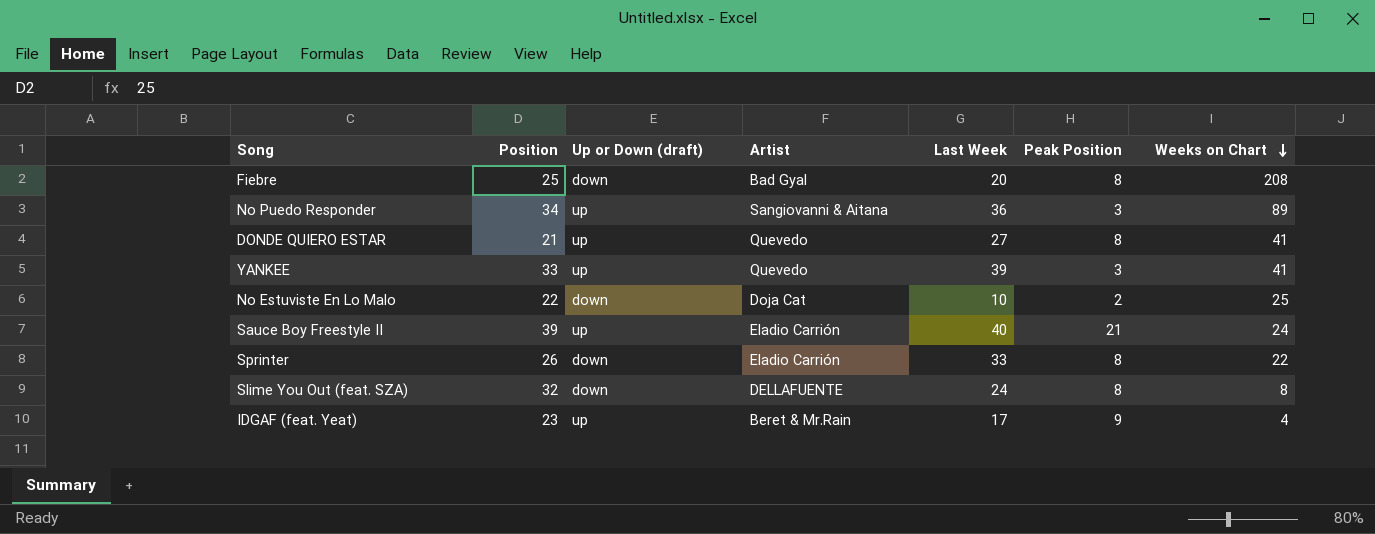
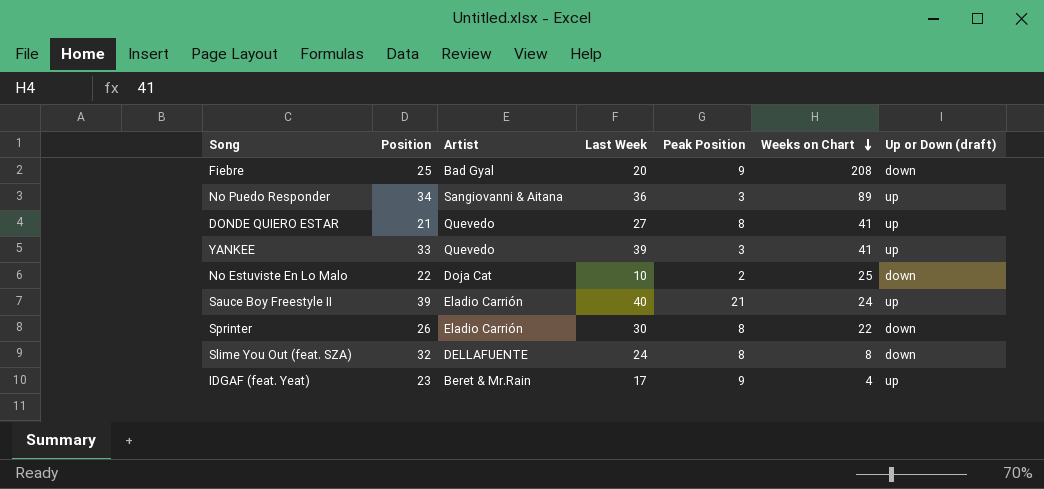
column Up or Down (draft) | position: 3 -> 7
Fiebre | Peak Position: 8 -> 9
Sprinter | Last Week: 33 -> 30

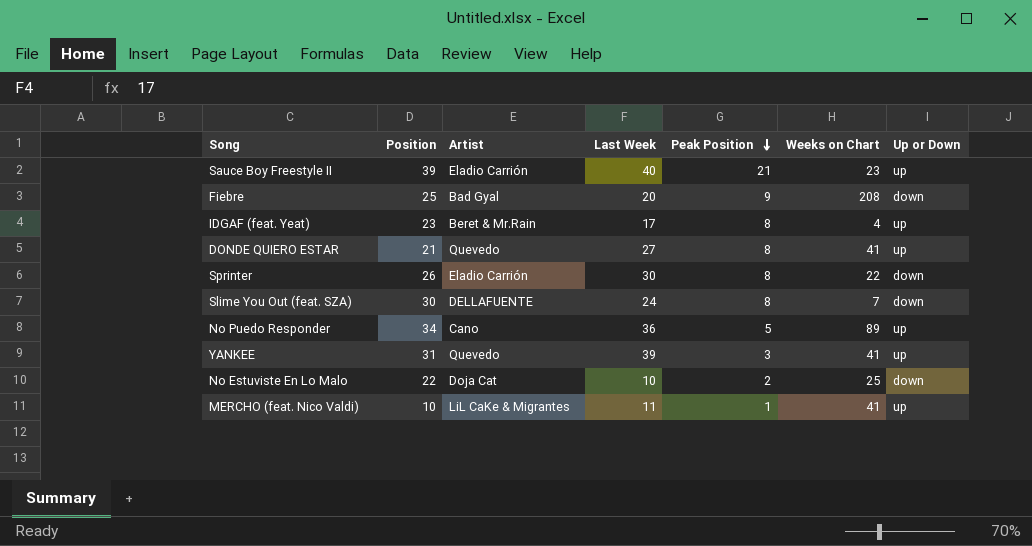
row order: Weeks on Chart descending -> Peak Position descending
column name: Up or Down (draft) -> Up or Down
Sauce Boy Freestyle II | Weeks on Chart: 24 -> 23
IDGAF (feat. Yeat) | Peak Position: 9 -> 8
Slime You Out (feat. SZA) | Position: 32 -> 30
Slime You Out (feat. SZA) | Weeks on Chart: 8 -> 7
No Puedo Responder | Artist: Sangiovanni & Aitana -> Cano
No Puedo Responder | Peak Position: 3 -> 5
YANKEE | Position: 33 -> 31
row MERCHO (feat. Nico Valdi): none -> 10 | LiL CaKe & Migrantes | 11 | 1 | 41 | up

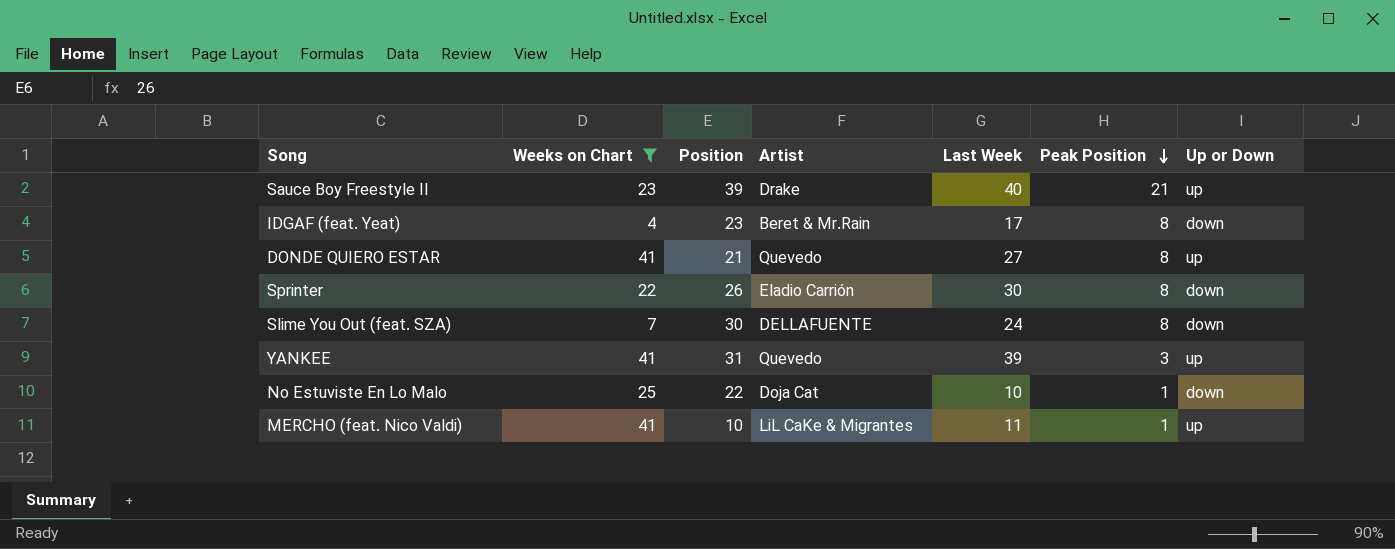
filter: none -> Weeks on Chart <= 41
column Weeks on Chart | position: 6 -> 2
Sauce Boy Freestyle II | Artist: Eladio Carrión -> Drake
IDGAF (feat. Yeat) | Up or Down: up -> down
No Estuviste En Lo Malo | Peak Position: 2 -> 1

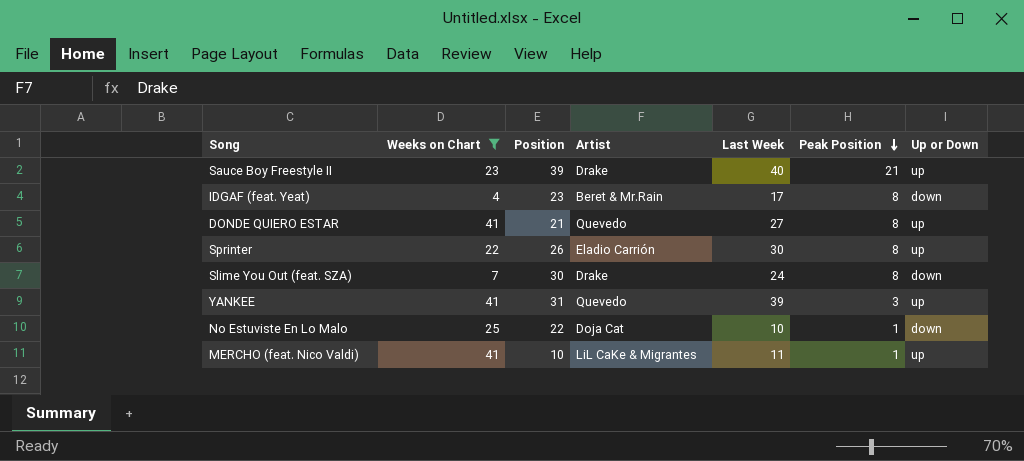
Sprinter | Up or Down: down -> up
Slime You Out (feat. SZA) | Artist: DELLAFUENTE -> Drake

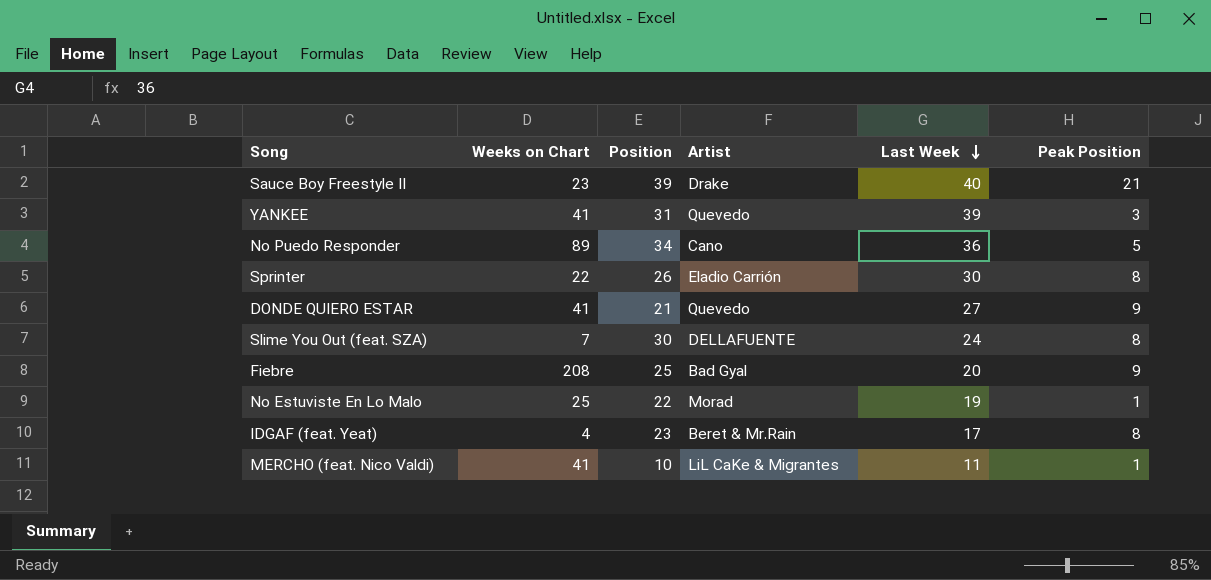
filter: Weeks on Chart <= 41 -> none
row order: Peak Position descending -> Last Week descending
column Up or Down | position: 7 -> none
DONDE QUIERO ESTAR | Peak Position: 8 -> 9
Slime You Out (feat. SZA) | Artist: Drake -> DELLAFUENTE
No Estuviste En Lo Malo | Artist: Doja Cat -> Morad
No Estuviste En Lo Malo | Last Week: 10 -> 19

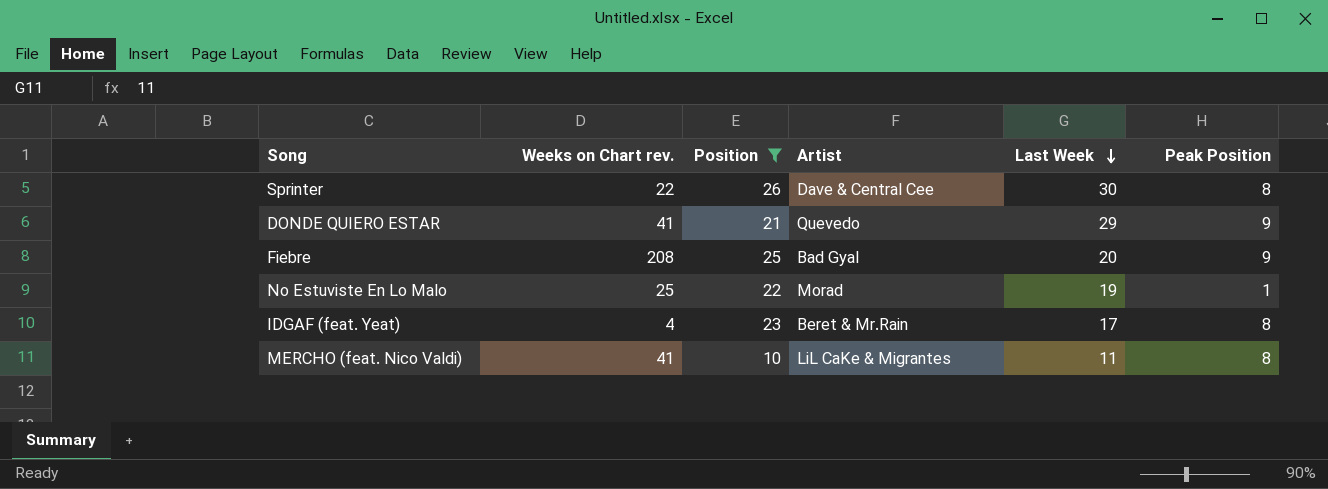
filter: none -> Position <= 26
column name: Weeks on Chart -> Weeks on Chart rev.
Sprinter | Artist: Eladio Carrión -> Dave & Central Cee
DONDE QUIERO ESTAR | Last Week: 27 -> 29
MERCHO (feat. Nico Valdi) | Peak Position: 1 -> 8

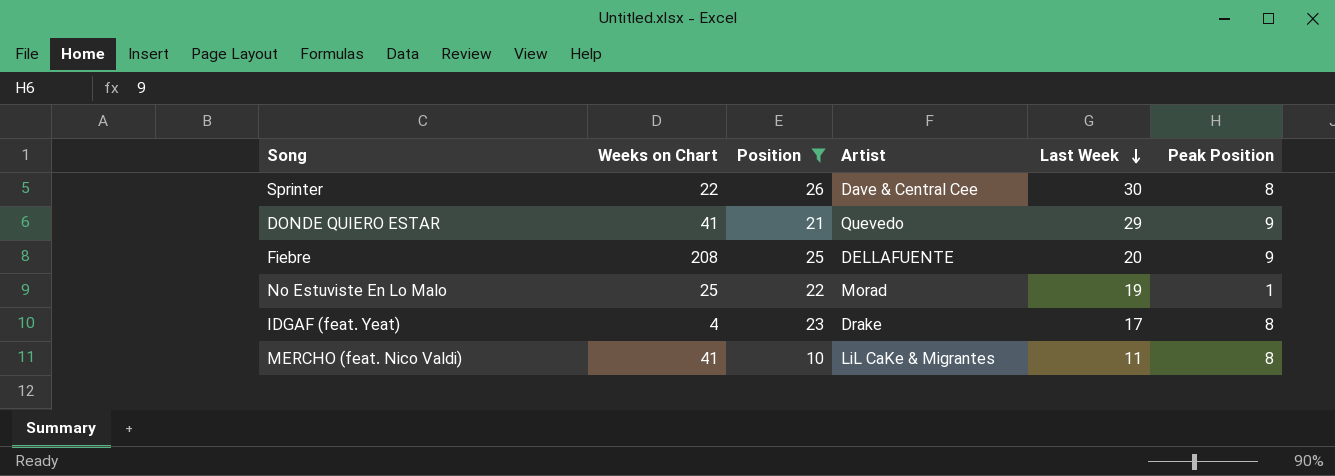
column name: Weeks on Chart rev. -> Weeks on Chart
Fiebre | Artist: Bad Gyal -> DELLAFUENTE
IDGAF (feat. Yeat) | Artist: Beret & Mr.Rain -> Drake

